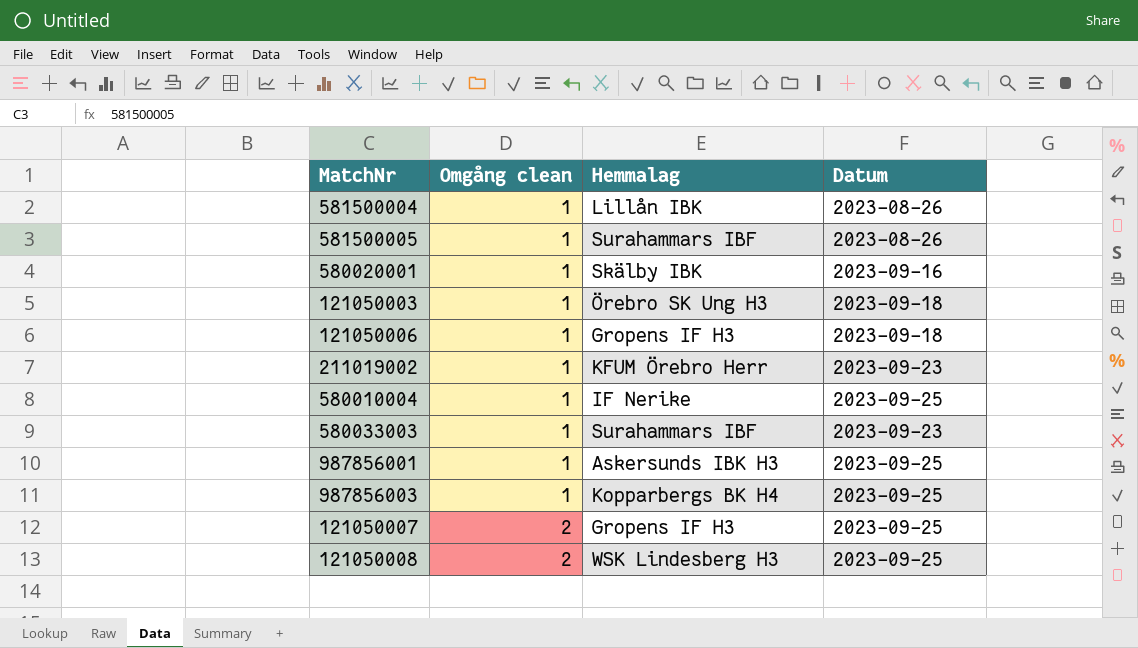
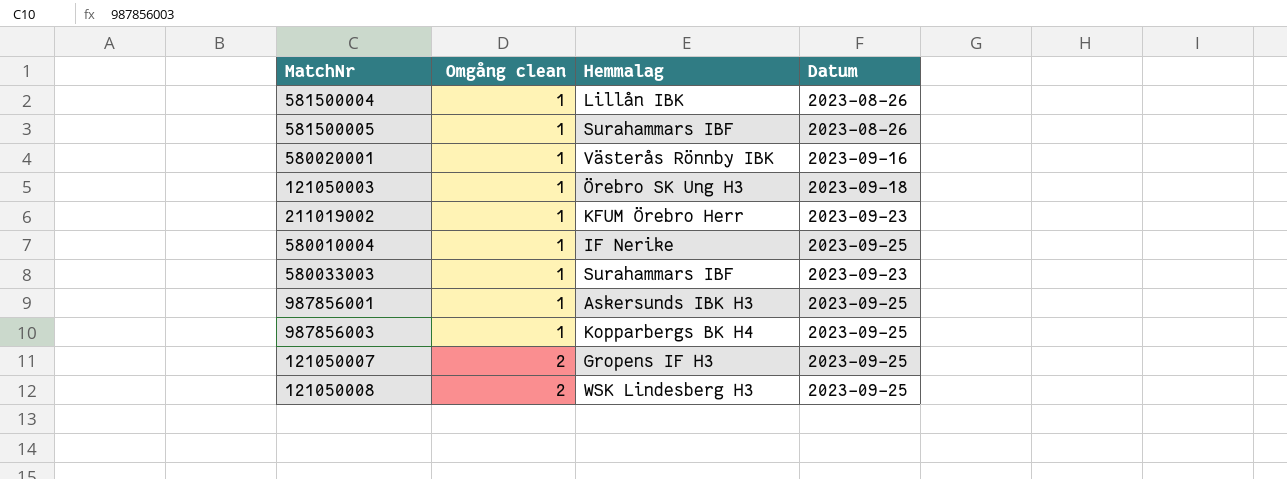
row 121050006: 1 | Gropens IF H3 | 2023-09-18 -> none
580020001 | Hemmalag: Skälby IBK -> Västerås Rönnby IBK

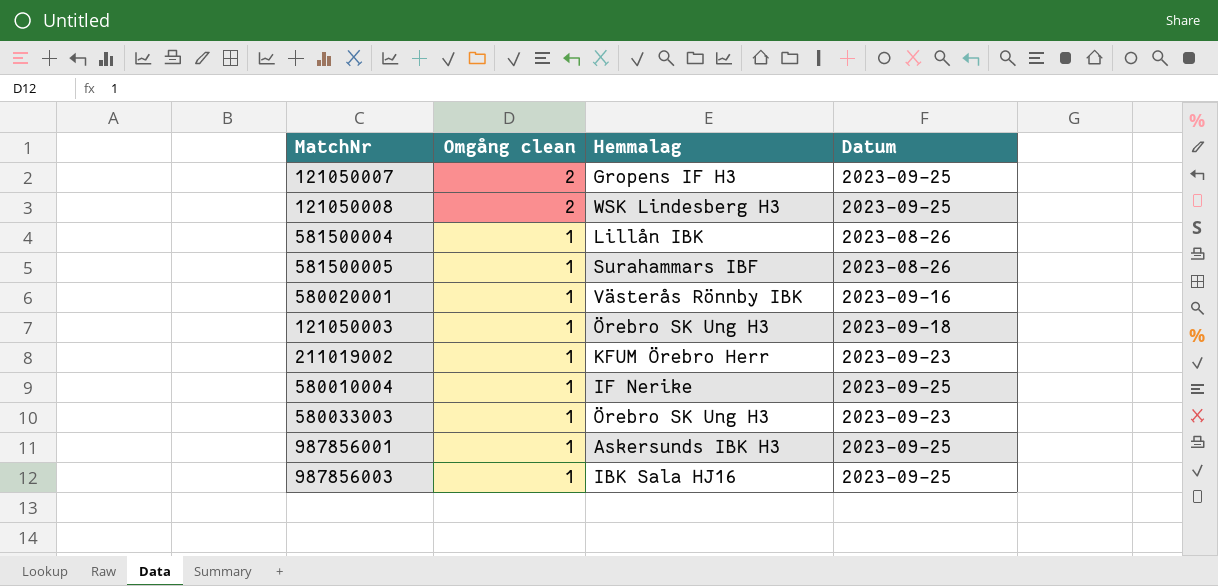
row order: Omgång clean ascending -> Omgång clean descending
580033003 | Hemmalag: Surahammars IBF -> Örebro SK Ung H3
987856003 | Hemmalag: Kopparbergs BK H4 -> IBK Sala HJ16

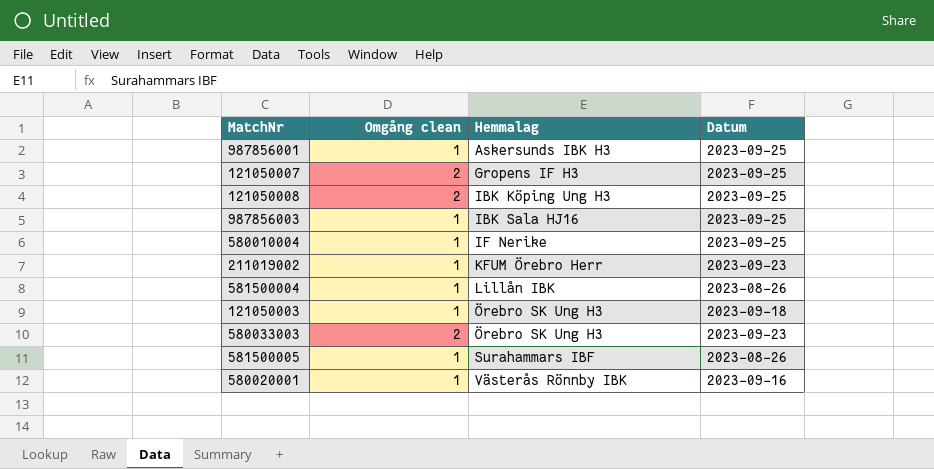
row order: Omgång clean descending -> Hemmalag ascending
121050008 | Hemmalag: WSK Lindesberg H3 -> IBK Köping Ung H3
580033003 | Omgång clean: 1 -> 2

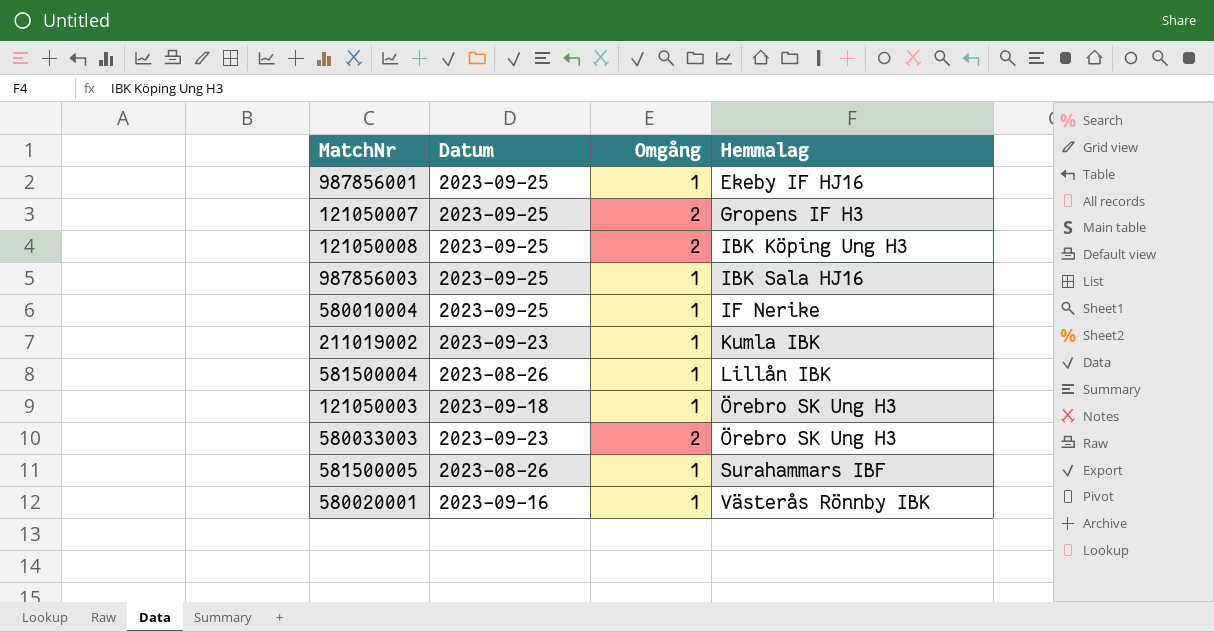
column Datum | position: 4 -> 2
column name: Omgång clean -> Omgång
987856001 | Hemmalag: Askersunds IBK H3 -> Ekeby IF HJ16
211019002 | Hemmalag: KFUM Örebro Herr -> Kumla IBK

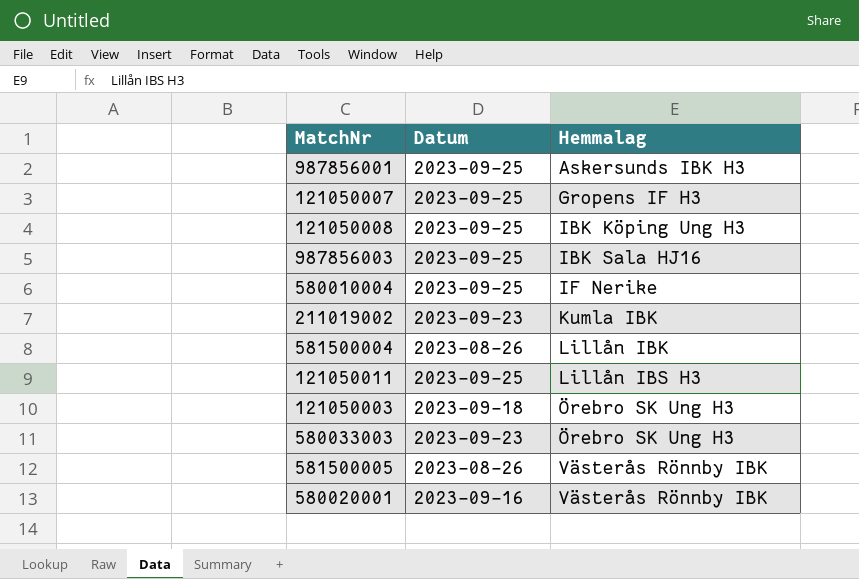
column Omgång | position: 3 -> none
987856001 | Hemmalag: Ekeby IF HJ16 -> Askersunds IBK H3
row 121050011: none -> 2023-09-25 | Lillån IBS H3
581500005 | Hemmalag: Surahammars IBF -> Västerås Rönnby IBK

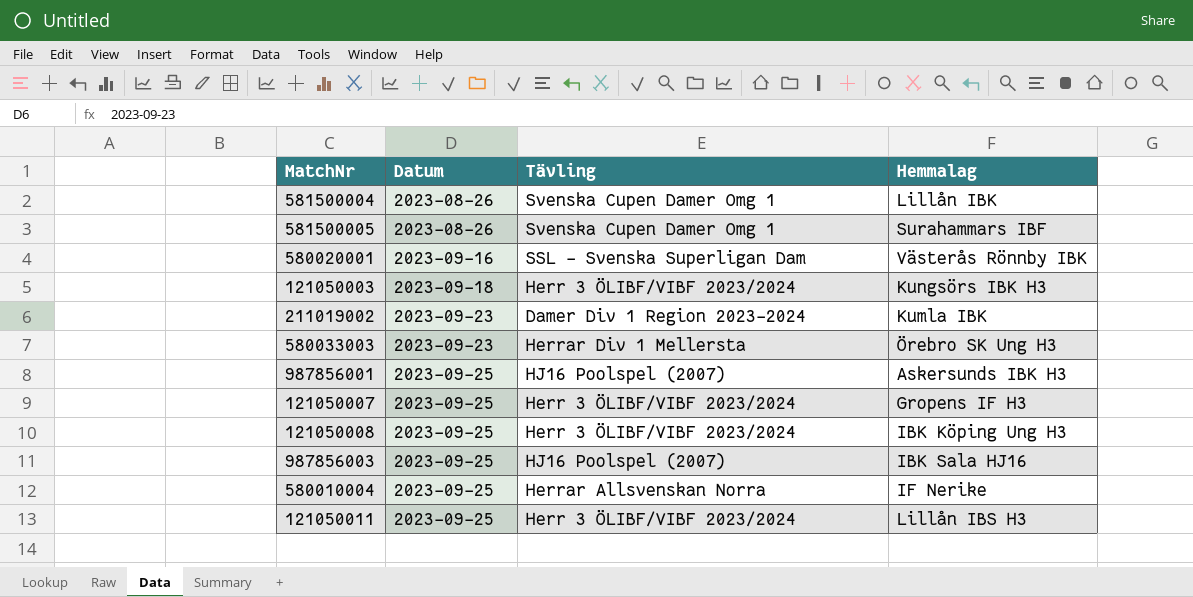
row order: Hemmalag ascending -> Datum ascending
column Tävling | position: none -> 3
581500005 | Hemmalag: Västerås Rönnby IBK -> Surahammars IBF
121050003 | Hemmalag: Örebro SK Ung H3 -> Kungsörs IBK H3

